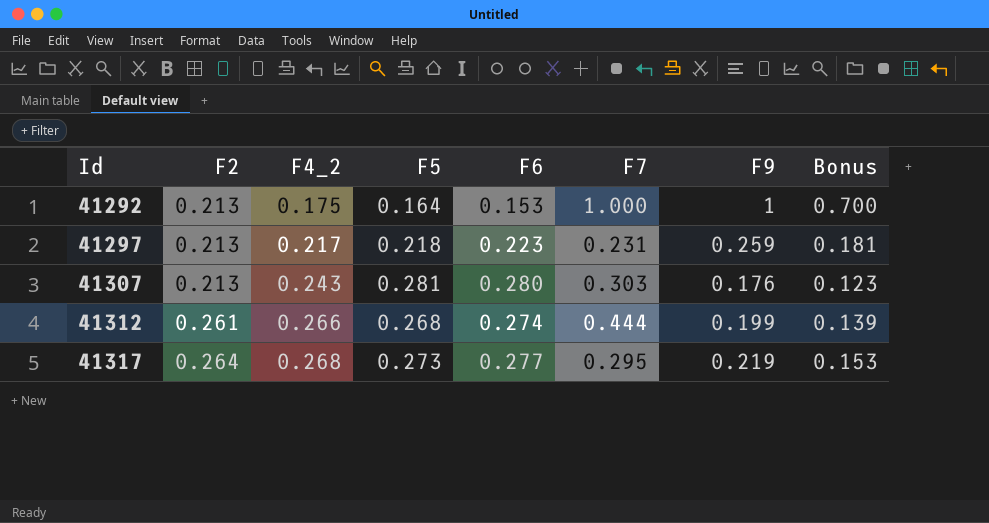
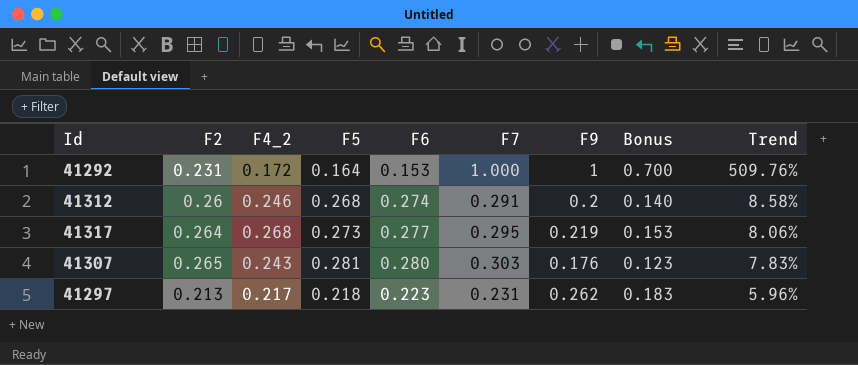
row order: Id ascending -> Trend descending
column Trend | formula: none -> ([F7] - [F5]) / [F5]
41292 | F2: 0.213 -> 0.231
41292 | F4_2: 0.175 -> 0.172
41312 | F2: 0.261 -> 0.26
41312 | F4_2: 0.266 -> 0.246
41312 | F7: 0.444 -> 0.291
41312 | F9: 0.199 -> 0.2
41312 | Bonus: 0.139 -> 0.140
41307 | F2: 0.213 -> 0.265
41297 | F9: 0.259 -> 0.262
41297 | Bonus: 0.181 -> 0.183

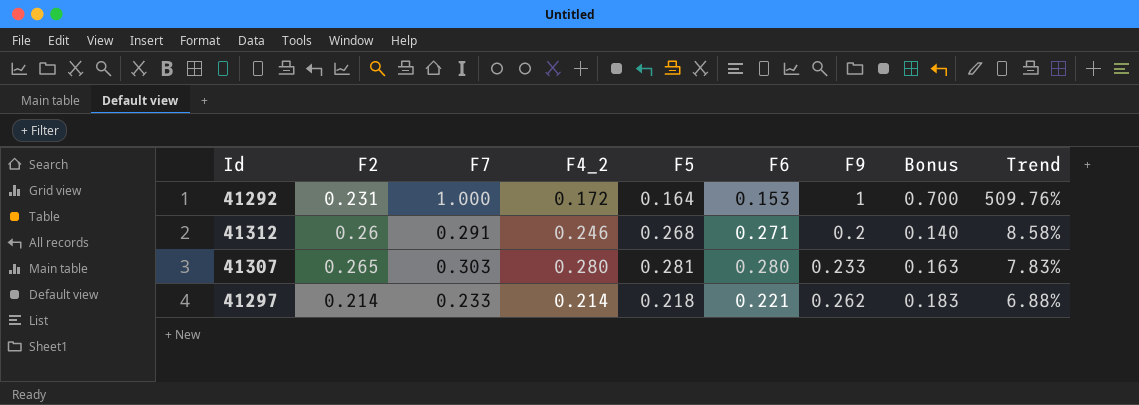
column F7 | position: 6 -> 3
row 41317: 0.264 | 0.268 | 0.273 | 0.277 | 0.295 | 0.219 | 0.153 | 8.06% -> none
41312 | F6: 0.274 -> 0.271
41307 | F4_2: 0.243 -> 0.280
41307 | F9: 0.176 -> 0.233
41307 | Bonus: 0.123 -> 0.163
41297 | F2: 0.213 -> 0.214
41297 | F7: 0.231 -> 0.233
41297 | F4_2: 0.217 -> 0.214
41297 | F6: 0.223 -> 0.221
41297 | Trend: 5.96% -> 6.88%

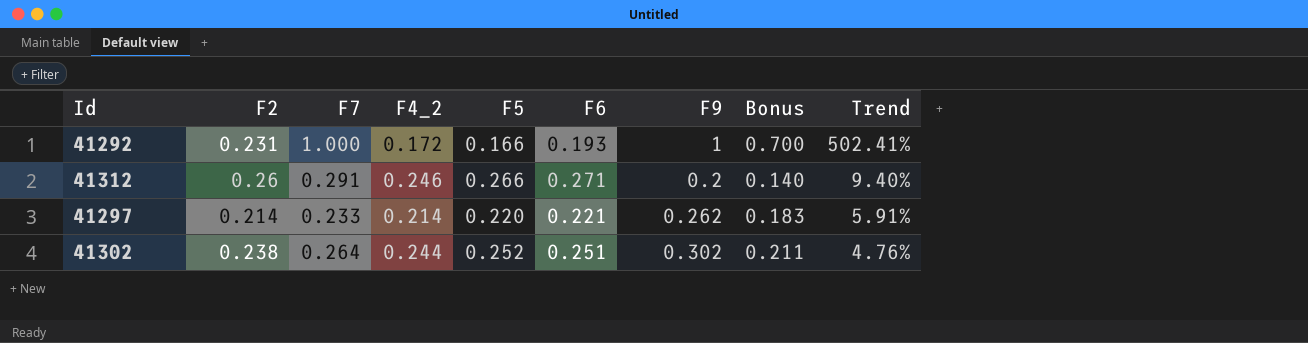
row 41307: 0.265 | 0.303 | 0.280 | 0.281 | 0.280 | 0.233 | 0.163 | 7.83% -> none
41292 | F5: 0.164 -> 0.166
41292 | F6: 0.153 -> 0.193
41292 | Trend: 509.76% -> 502.41%
41312 | F5: 0.268 -> 0.266
41312 | Trend: 8.58% -> 9.40%
41297 | F5: 0.218 -> 0.220
41297 | Trend: 6.88% -> 5.91%
row 41302: none -> 0.238 | 0.264 | 0.244 | 0.252 | 0.251 | 0.302 | 0.211 | 4.76%

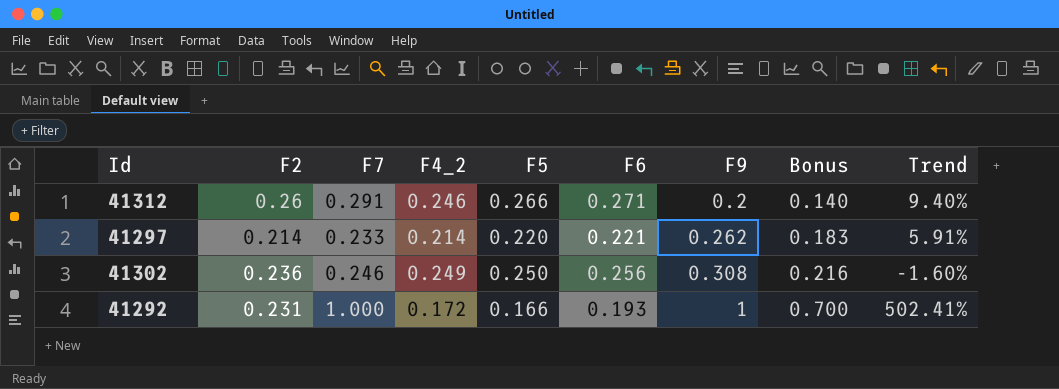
row order: Trend descending -> F9 ascending
41302 | F2: 0.238 -> 0.236
41302 | F7: 0.264 -> 0.246
41302 | F4_2: 0.244 -> 0.249
41302 | F5: 0.252 -> 0.250
41302 | F6: 0.251 -> 0.256
41302 | F9: 0.302 -> 0.308
41302 | Bonus: 0.211 -> 0.216
41302 | Trend: 4.76% -> -1.60%

